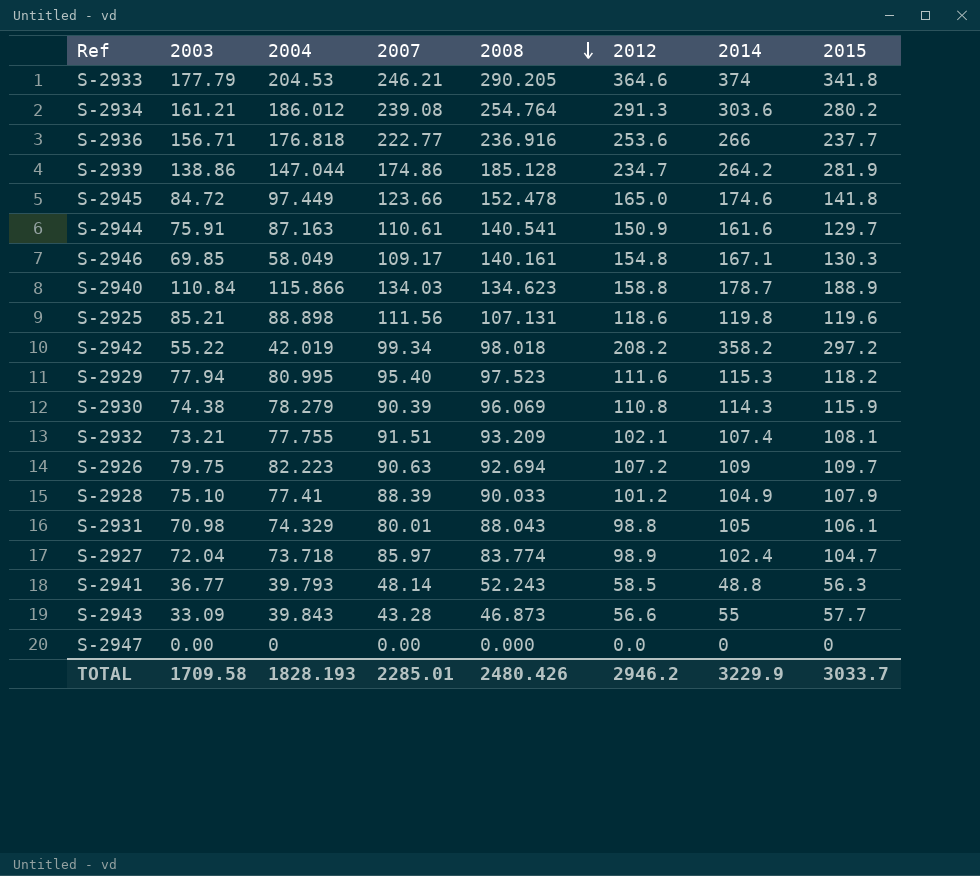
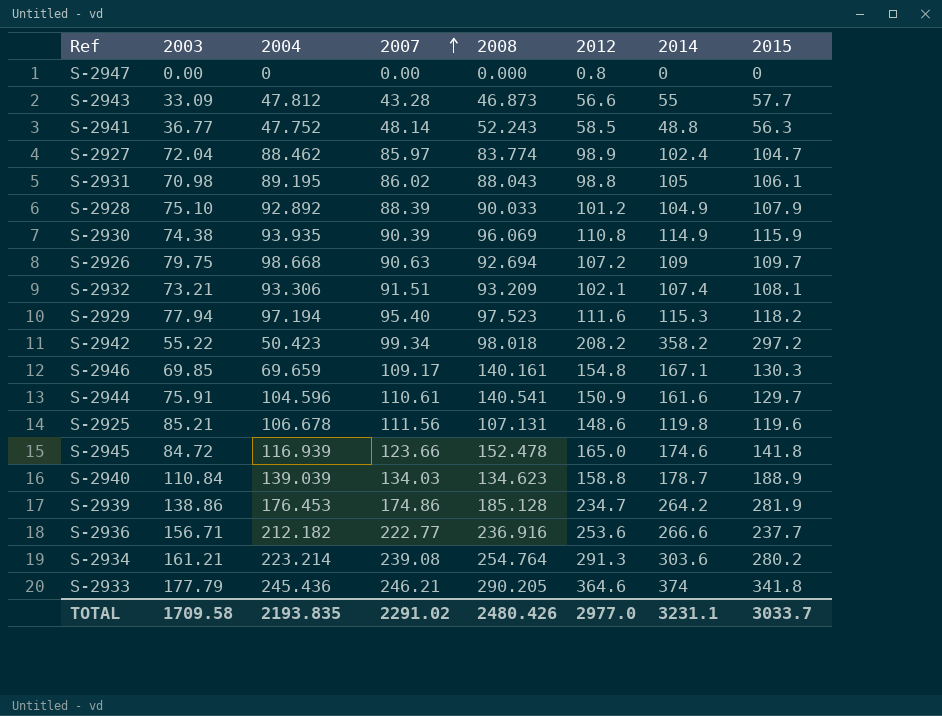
row order: 2008 descending -> 2007 ascending
S-2947 | 2012: 0.0 -> 0.8
S-2943 | 2004: 39.843 -> 47.812
S-2941 | 2004: 39.793 -> 47.752
S-2927 | 2004: 73.718 -> 88.462
S-2931 | 2004: 74.329 -> 89.195
S-2931 | 2007: 80.01 -> 86.02
S-2928 | 2004: 77.41 -> 92.892
S-2930 | 2004: 78.279 -> 93.935
S-2930 | 2014: 114.3 -> 114.9
S-2926 | 2004: 82.223 -> 98.668
S-2932 | 2004: 77.755 -> 93.306
S-2929 | 2004: 80.995 -> 97.194
S-2942 | 2004: 42.019 -> 50.423
S-2946 | 2004: 58.049 -> 69.659
S-2944 | 2004: 87.163 -> 104.596
S-2925 | 2004: 88.898 -> 106.678
S-2925 | 2012: 118.6 -> 148.6
S-2945 | 2004: 97.449 -> 116.939
S-2940 | 2004: 115.866 -> 139.039
S-2939 | 2004: 147.044 -> 176.453
S-2936 | 2004: 176.818 -> 212.182
S-2936 | 2014: 266 -> 266.6
S-2934 | 2004: 186.012 -> 223.214
S-2933 | 2004: 204.53 -> 245.436
TOTAL | 2004: 1828.193 -> 2193.835
TOTAL | 2007: 2285.01 -> 2291.02
TOTAL | 2012: 2946.2 -> 2977.0
TOTAL | 2014: 3229.9 -> 3231.1

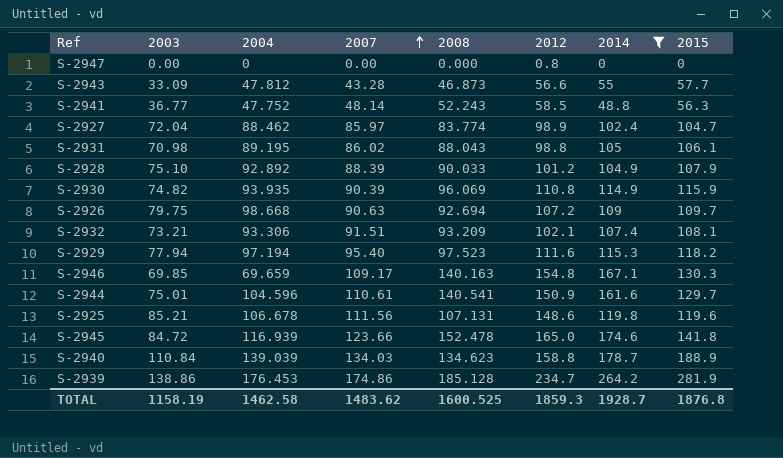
filter: none -> 2014 <= 264.2
S-2930 | 2003: 74.38 -> 74.82
S-2946 | 2008: 140.161 -> 140.163
S-2944 | 2003: 75.91 -> 75.01
TOTAL | 2003: 1709.58 -> 1158.19
TOTAL | 2004: 2193.835 -> 1462.58
TOTAL | 2007: 2291.02 -> 1483.62
TOTAL | 2008: 2480.426 -> 1600.525
TOTAL | 2012: 2977.0 -> 1859.3
TOTAL | 2014: 3231.1 -> 1928.7
TOTAL | 2015: 3033.7 -> 1876.8

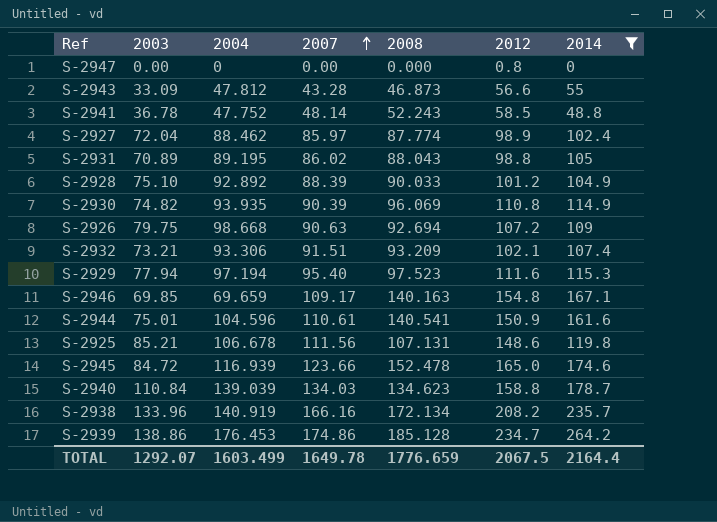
column 2015 | position: 8 -> none
S-2941 | 2003: 36.77 -> 36.78
S-2927 | 2008: 83.774 -> 87.774
S-2931 | 2003: 70.98 -> 70.89
row S-2938: none -> 133.96 | 140.919 | 166.16 | 172.134 | 208.2 | 235.7
TOTAL | 2003: 1158.19 -> 1292.07
TOTAL | 2004: 1462.58 -> 1603.499
TOTAL | 2007: 1483.62 -> 1649.78
TOTAL | 2008: 1600.525 -> 1776.659
TOTAL | 2012: 1859.3 -> 2067.5
TOTAL | 2014: 1928.7 -> 2164.4

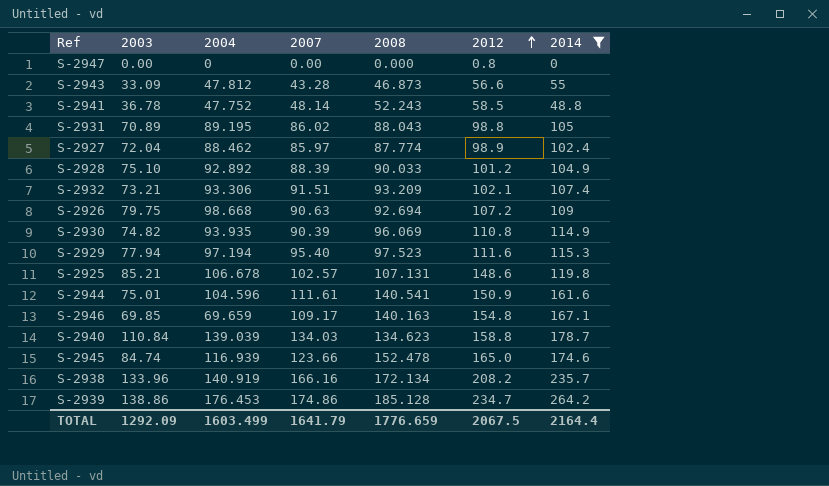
row order: 2007 ascending -> 2012 ascending
S-2925 | 2007: 111.56 -> 102.57
S-2944 | 2007: 110.61 -> 111.61
S-2945 | 2003: 84.72 -> 84.74
TOTAL | 2003: 1292.07 -> 1292.09
TOTAL | 2007: 1649.78 -> 1641.79

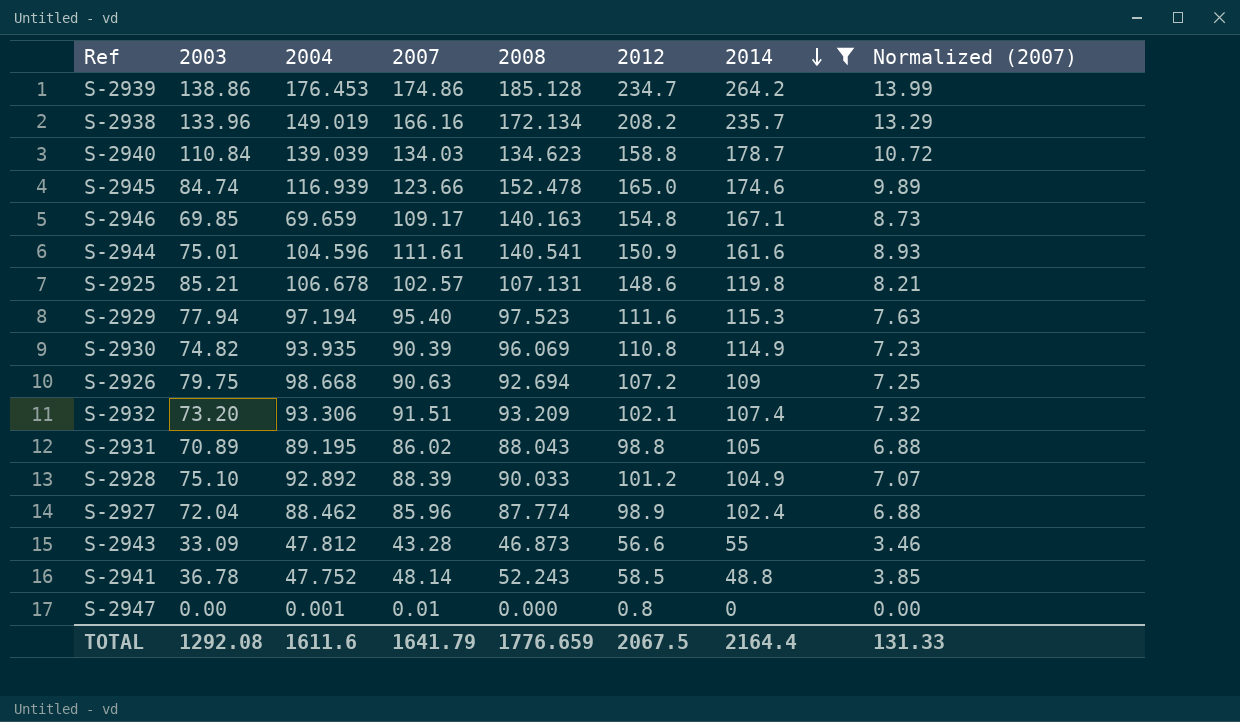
row order: 2012 ascending -> 2014 descending
column Normalized (2007) | formula: none -> [2007] * 0.08
S-2938 | 2004: 140.919 -> 149.019
S-2932 | 2003: 73.21 -> 73.20
S-2927 | 2007: 85.97 -> 85.96
S-2947 | 2004: 0 -> 0.001
S-2947 | 2007: 0.00 -> 0.01
TOTAL | 2003: 1292.09 -> 1292.08
TOTAL | 2004: 1603.499 -> 1611.6

